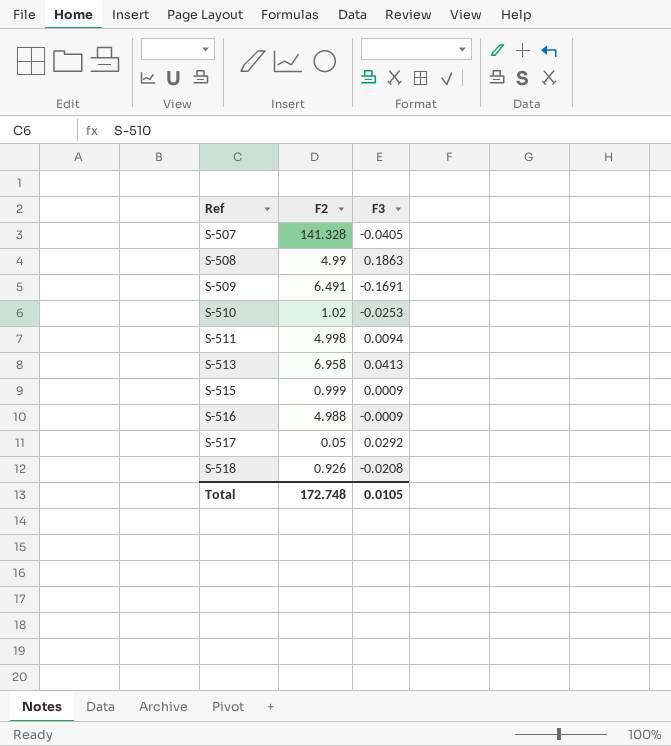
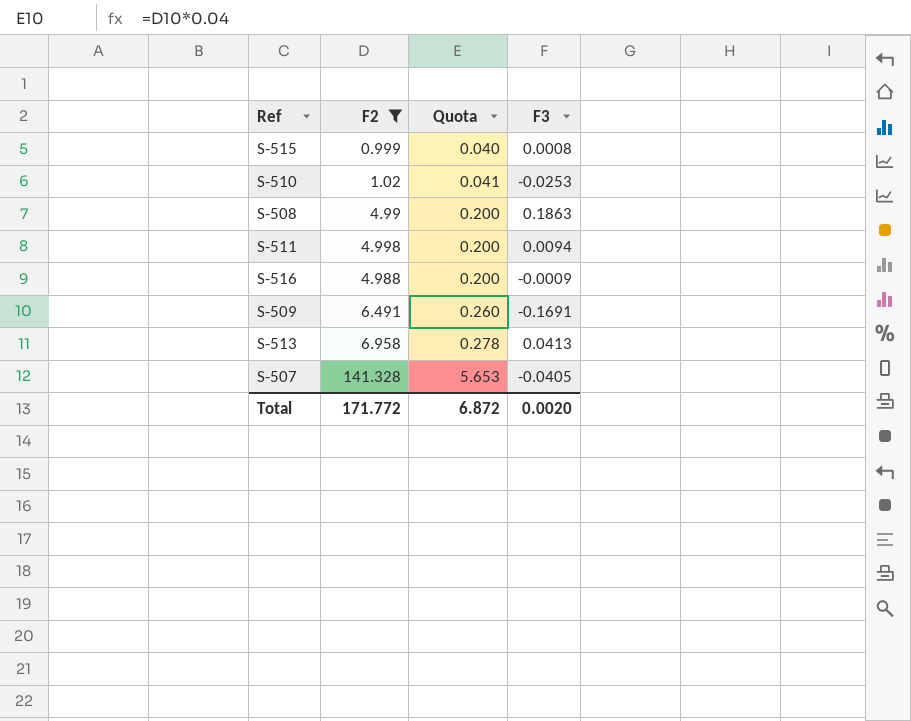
filter: none -> F2 >= 0.999
row order: Ref ascending -> Quota ascending
column Quota | formula: none -> [F2] * 0.04
S-515 | F3: 0.0009 -> 0.0008
Total | F2: 172.748 -> 171.772
Total | F3: 0.0105 -> 0.0020

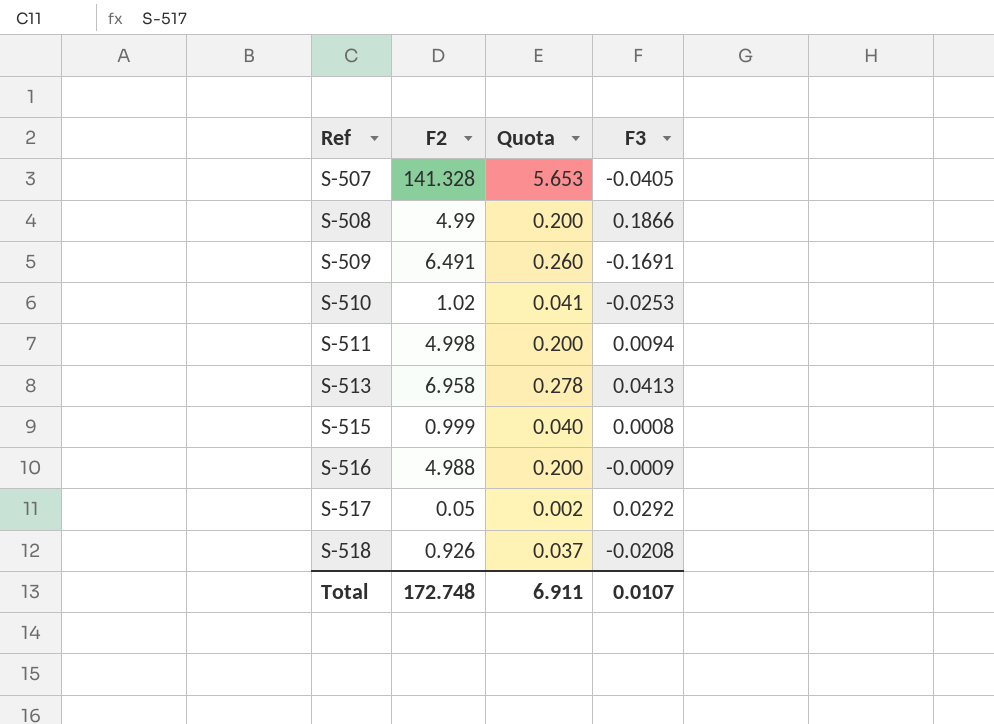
filter: F2 >= 0.999 -> none
row order: Quota ascending -> Ref ascending
S-508 | F3: 0.1863 -> 0.1866
Total | F2: 171.772 -> 172.748
Total | Quota: 6.872 -> 6.911
Total | F3: 0.0020 -> 0.0107

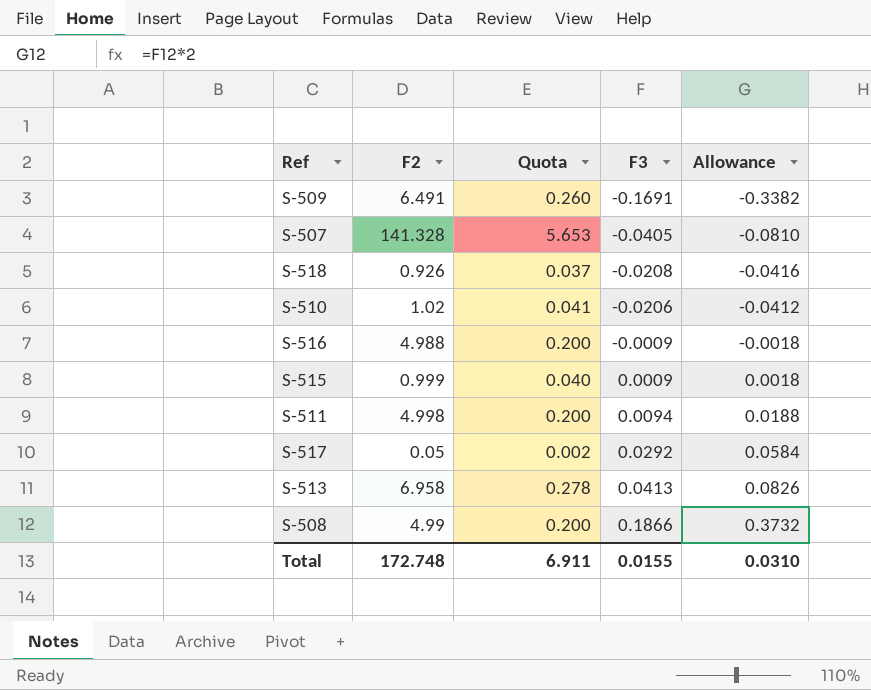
row order: Ref ascending -> F3 ascending
column Allowance | formula: none -> [F3] * 2
S-510 | F3: -0.0253 -> -0.0206
S-515 | F3: 0.0008 -> 0.0009
Total | F3: 0.0107 -> 0.0155

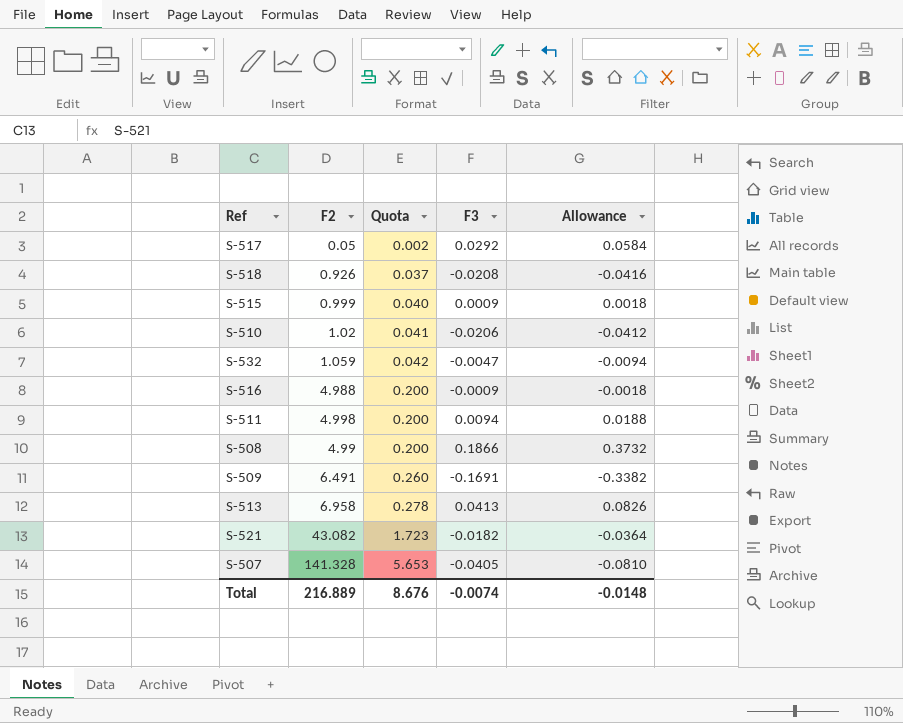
row order: F3 ascending -> Quota ascending
row S-532: none -> 1.059 | 0.042 | -0.0047 | -0.0094
row S-521: none -> 43.082 | 1.723 | -0.0182 | -0.0364
Total | F2: 172.748 -> 216.889
Total | Quota: 6.911 -> 8.676
Total | F3: 0.0155 -> -0.0074
Total | Allowance: 0.0310 -> -0.0148

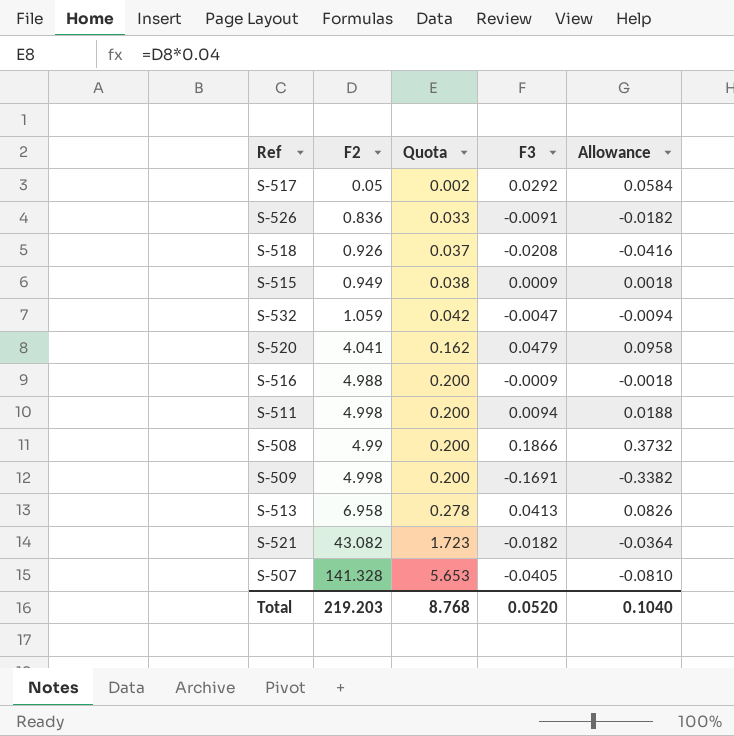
row S-510: 1.02 | 0.041 | -0.0206 | -0.0412 -> none
row S-526: none -> 0.836 | 0.033 | -0.0091 | -0.0182
S-515 | F2: 0.999 -> 0.949
S-515 | Quota: 0.040 -> 0.038
row S-520: none -> 4.041 | 0.162 | 0.0479 | 0.0958
S-509 | F2: 6.491 -> 4.998
S-509 | Quota: 0.260 -> 0.200
Total | F2: 216.889 -> 219.203
Total | Quota: 8.676 -> 8.768
Total | F3: -0.0074 -> 0.0520
Total | Allowance: -0.0148 -> 0.1040

